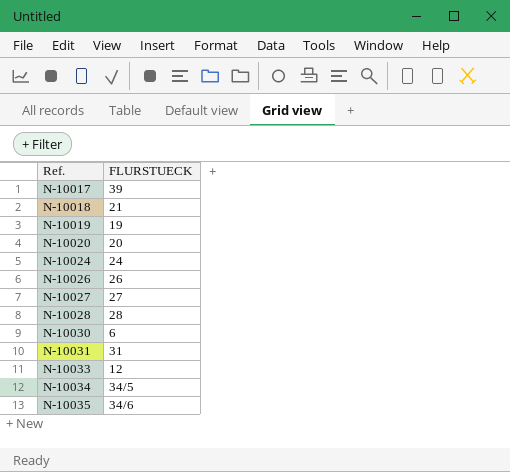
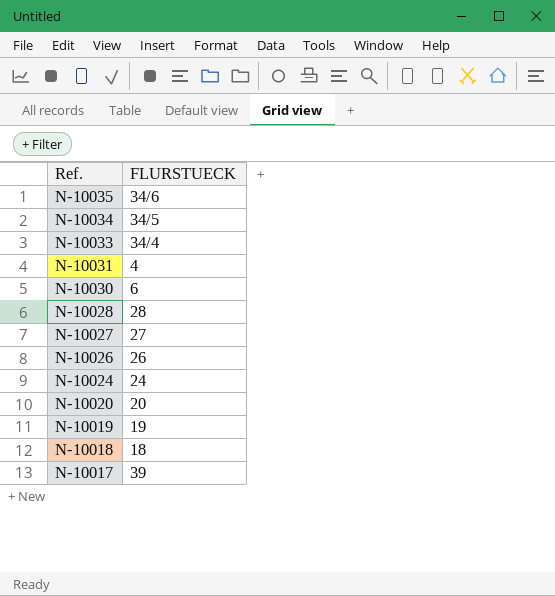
row order: Ref. ascending -> Ref. descending
N-10033 | FLURSTUECK: 12 -> 34/4
N-10031 | FLURSTUECK: 31 -> 4
N-10018 | FLURSTUECK: 21 -> 18

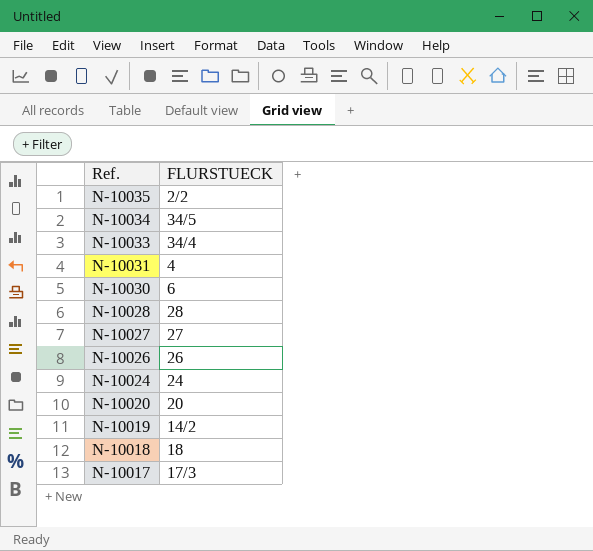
N-10035 | FLURSTUECK: 34/6 -> 2/2
N-10019 | FLURSTUECK: 19 -> 14/2
N-10017 | FLURSTUECK: 39 -> 17/3

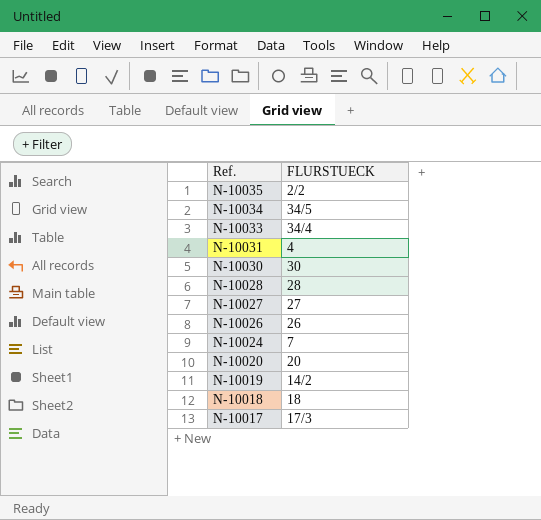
N-10030 | FLURSTUECK: 6 -> 30
N-10024 | FLURSTUECK: 24 -> 7

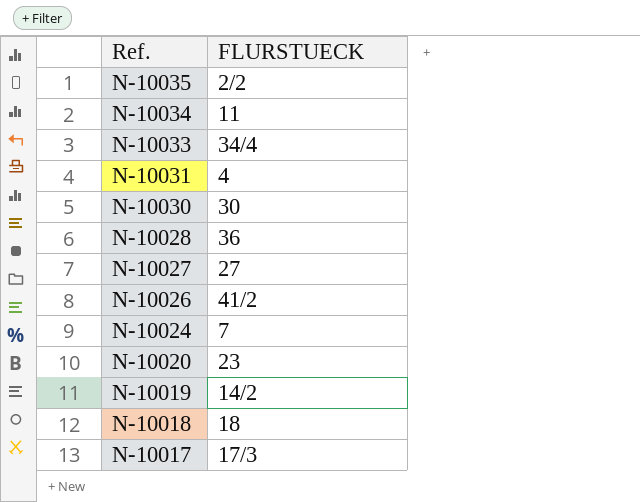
N-10034 | FLURSTUECK: 34/5 -> 11
N-10028 | FLURSTUECK: 28 -> 36
N-10026 | FLURSTUECK: 26 -> 41/2
N-10020 | FLURSTUECK: 20 -> 23

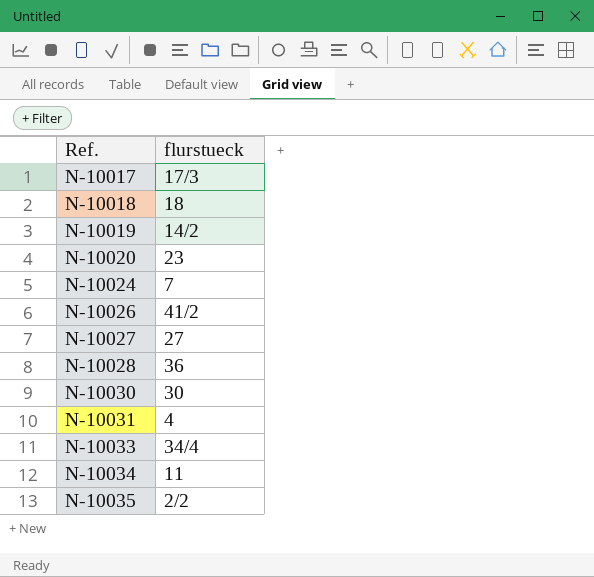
row order: Ref. descending -> Ref. ascending
column name: FLURSTUECK -> flurstueck

